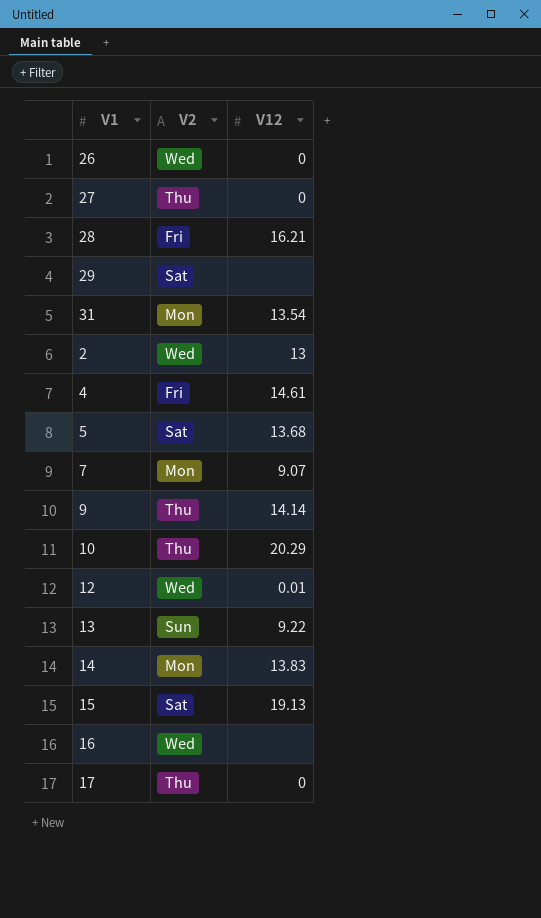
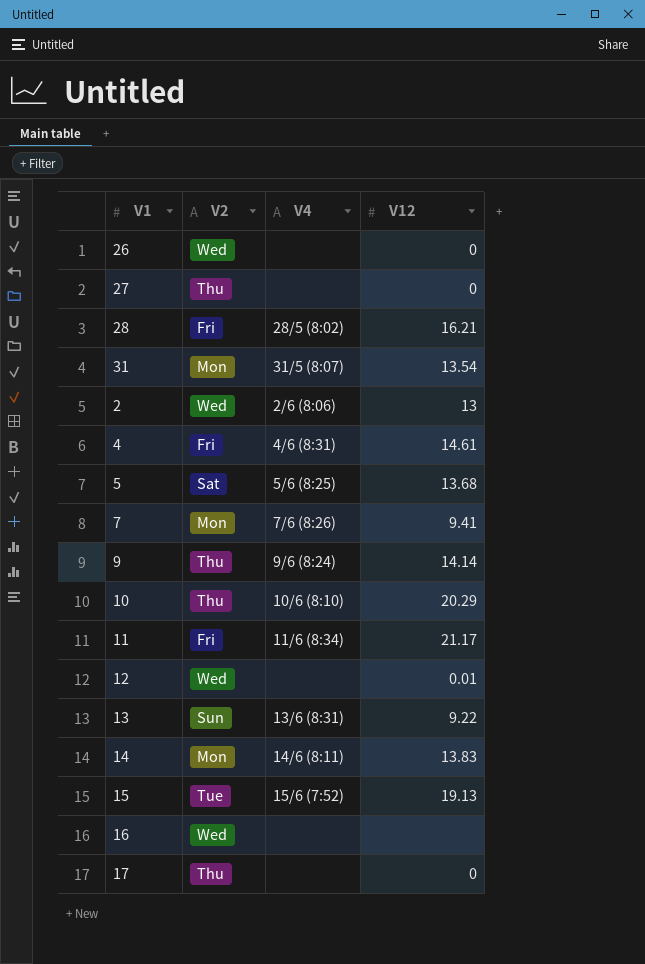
column V4 | position: none -> 3
row 29: Sat | none -> none
7 | V12: 9.07 -> 9.41
row 11: none -> Fri | 11/6 (8:34) | 21.17
15 | V2: Sat -> Tue

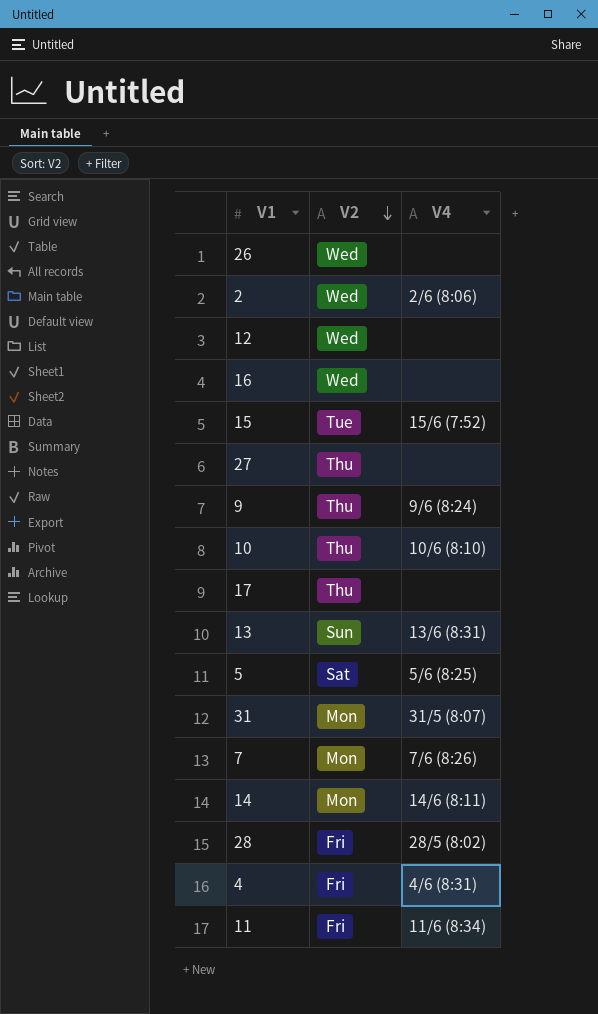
row order: none -> V2 descending
column V12 | position: 4 -> none

